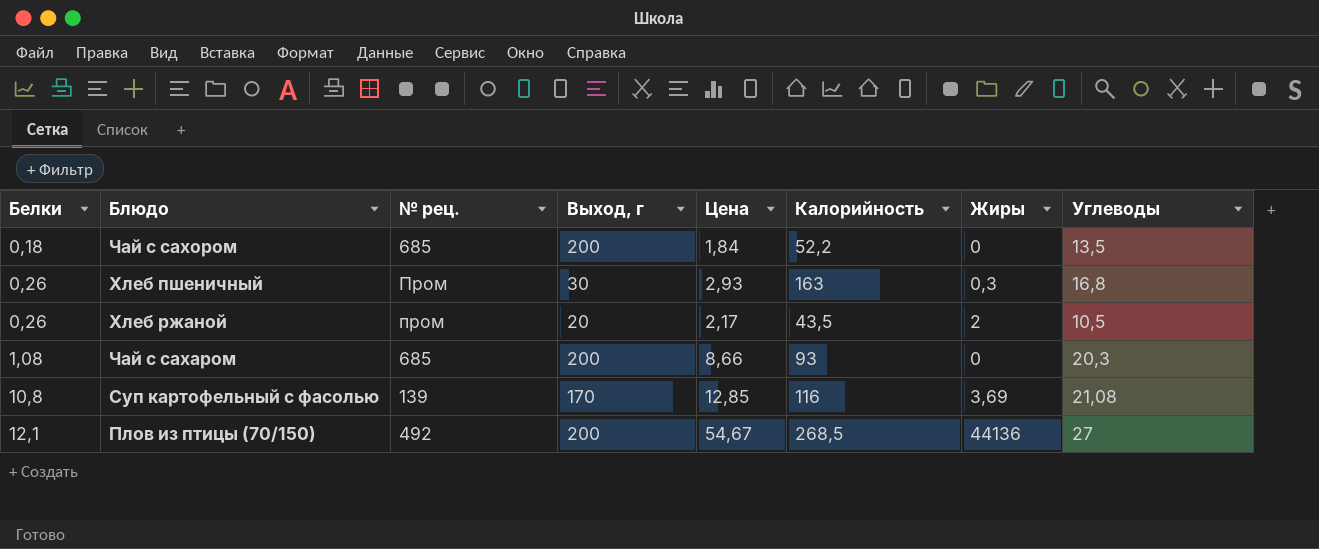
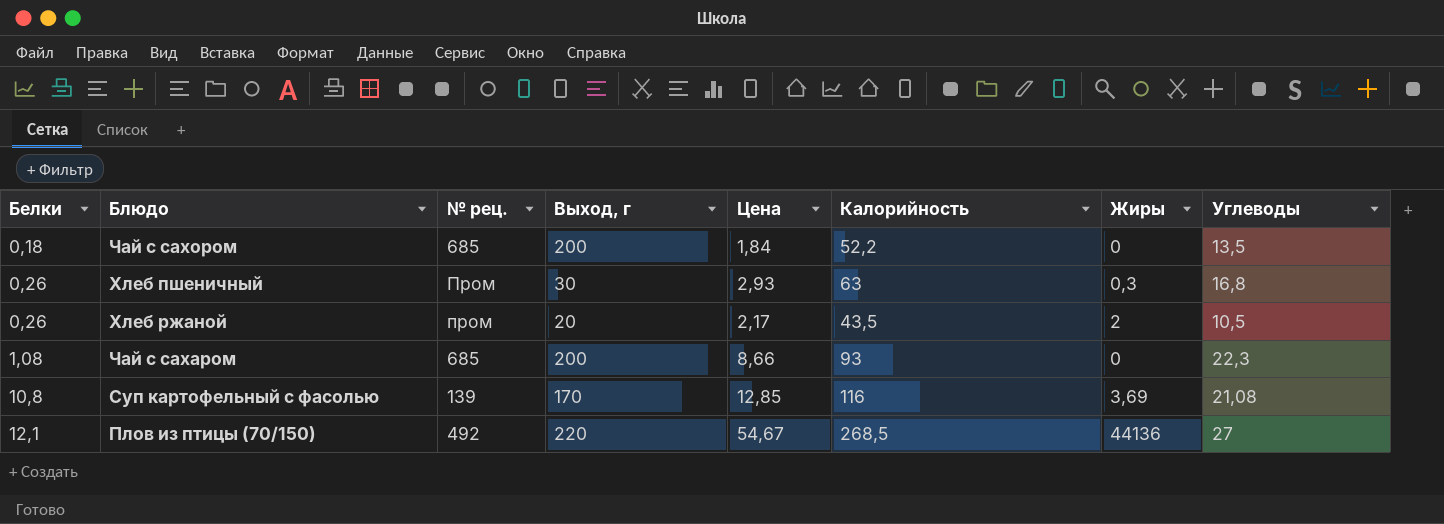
Хлеб пшеничный | Калорийность: 163 -> 63
Чай с сахаром | Углеводы: 20,3 -> 22,3
Плов из птицы (70/150) | Выход, г: 200 -> 220

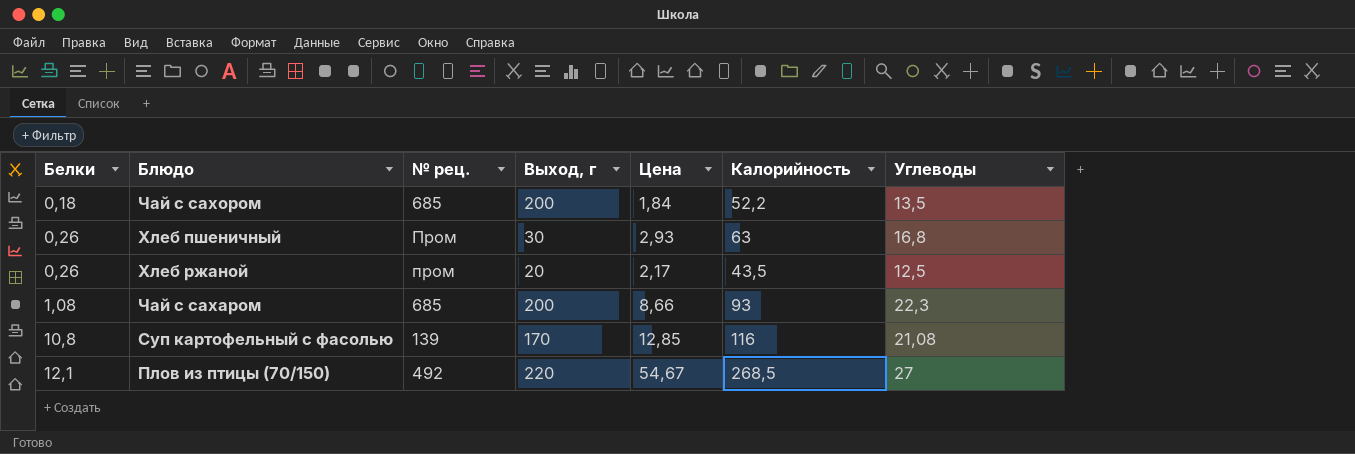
column Жиры | position: 7 -> none
Хлеб ржаной | Углеводы: 10,5 -> 12,5

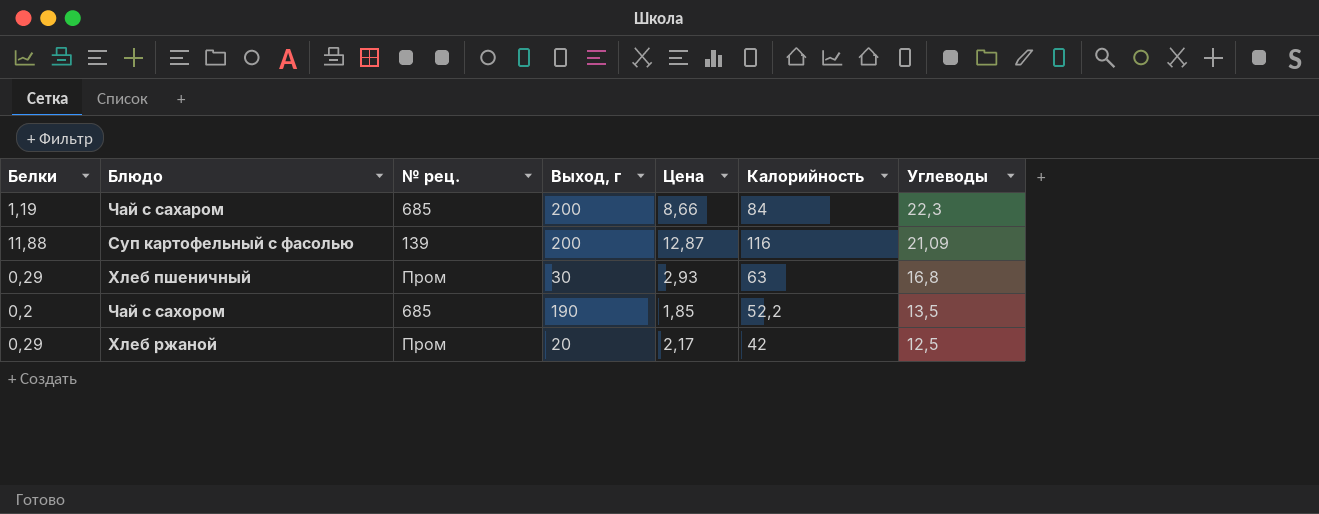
row order: Белки ascending -> Углеводы descending
row Плов из птицы (70/150): 12,1 | 492 | 220 | 54,67 | 268,5 | 27 -> none
Чай с сахаром | Белки: 1,08 -> 1,19
Чай с сахаром | Калорийность: 93 -> 84
Суп картофельный с фасолью | Белки: 10,8 -> 11,88
Суп картофельный с фасолью | Выход, г: 170 -> 200
Суп картофельный с фасолью | Цена: 12,85 -> 12,87
Суп картофельный с фасолью | Углеводы: 21,08 -> 21,09
Хлеб пшеничный | Белки: 0,26 -> 0,29
Чай с сахором | Белки: 0,18 -> 0,2
Чай с сахором | Выход, г: 200 -> 190
Чай с сахором | Цена: 1,84 -> 1,85
Хлеб ржаной | Белки: 0,26 -> 0,29
Хлеб ржаной | № рец.: пром -> Пром
Хлеб ржаной | Калорийность: 43,5 -> 42

